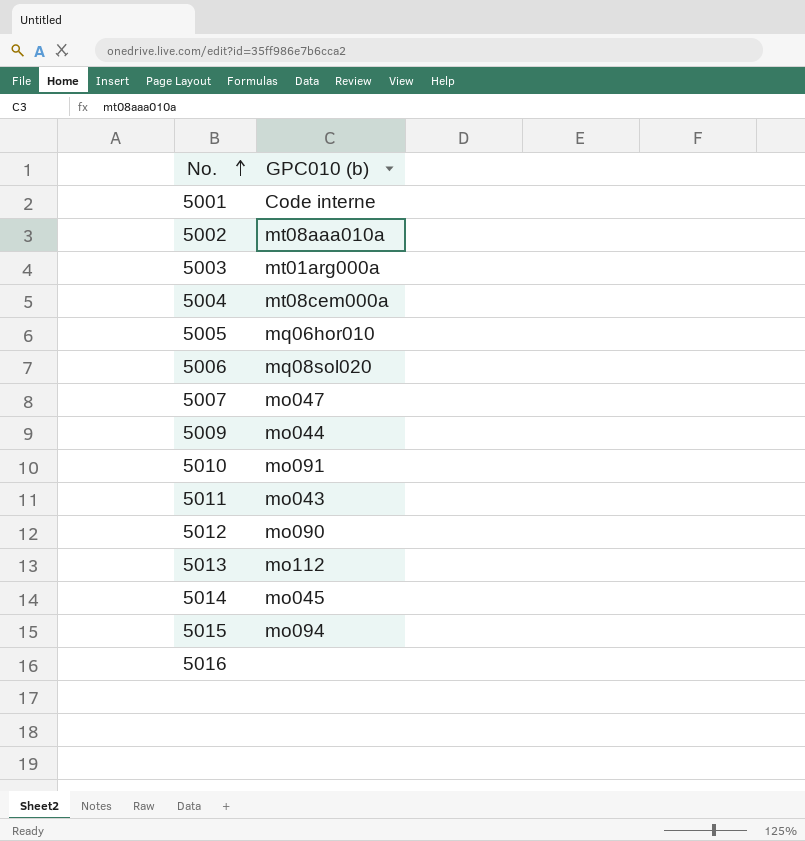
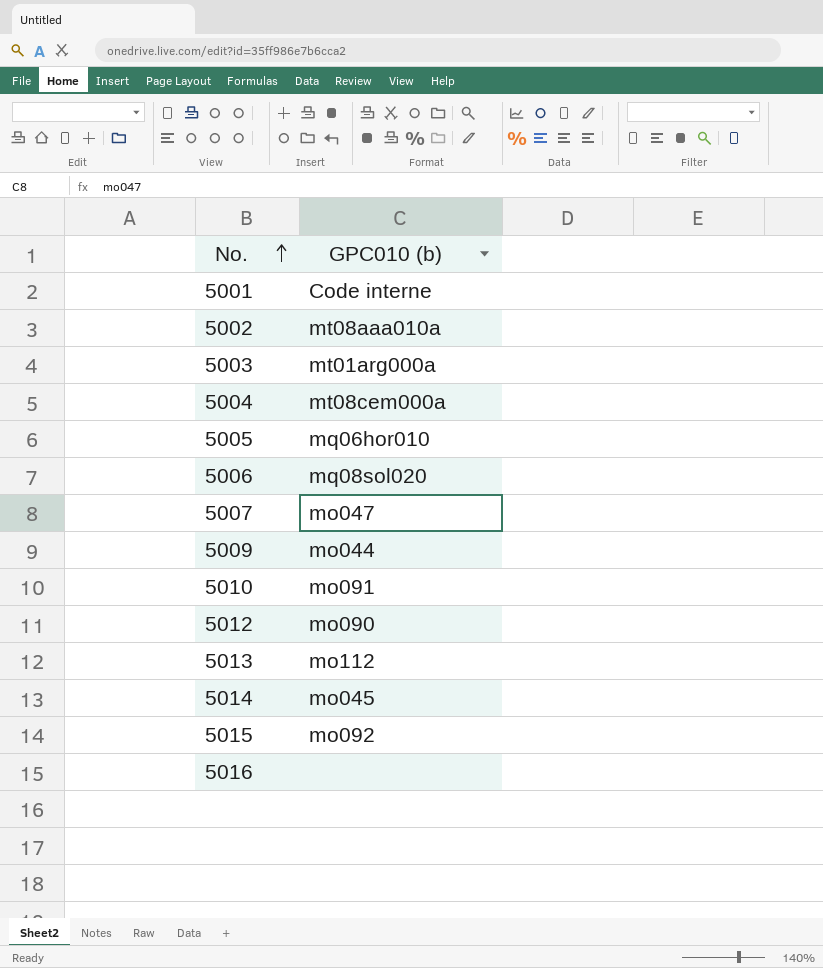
row 5011: mo043 -> none
5015 | GPC010 (b): mo094 -> mo092

